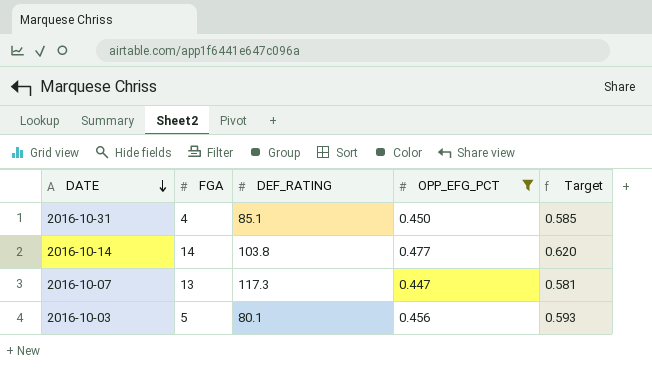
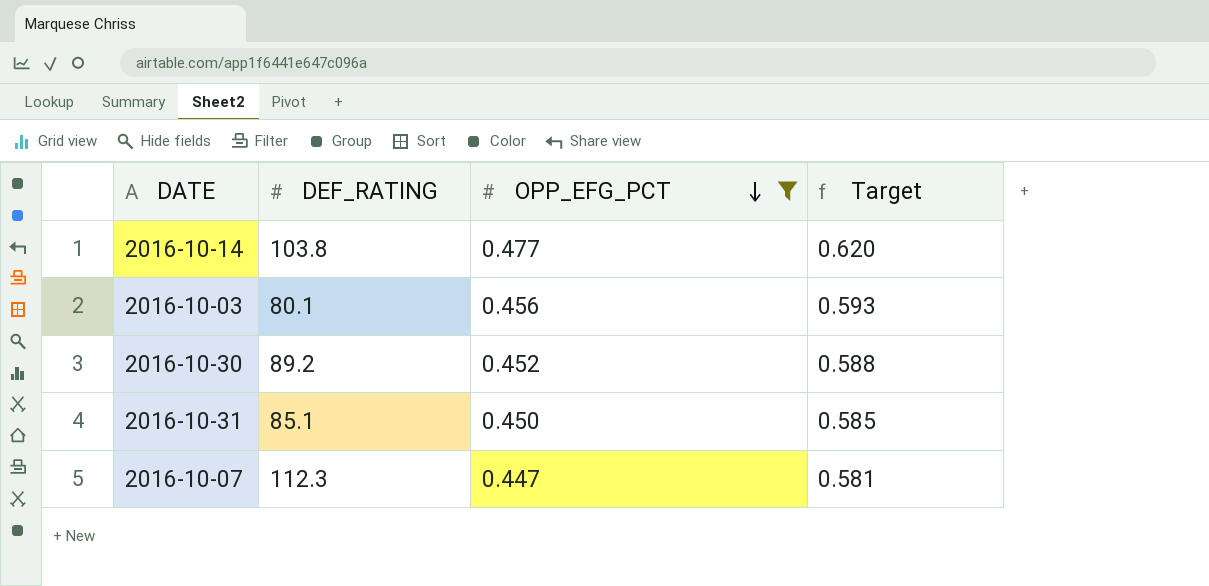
row order: DATE descending -> OPP_EFG_PCT descending
column FGA | position: 2 -> none
row 2016-10-30: none -> 89.2 | 0.452 | 0.588
2016-10-07 | DEF_RATING: 117.3 -> 112.3

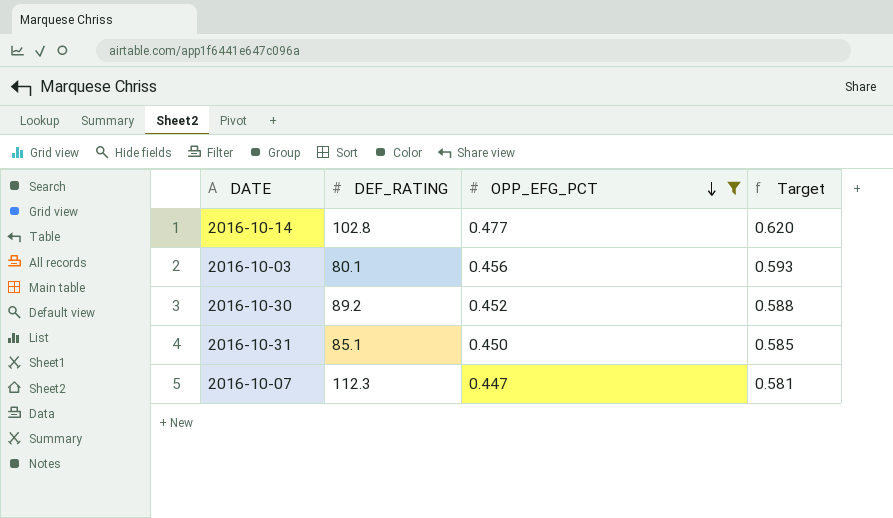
2016-10-14 | DEF_RATING: 103.8 -> 102.8

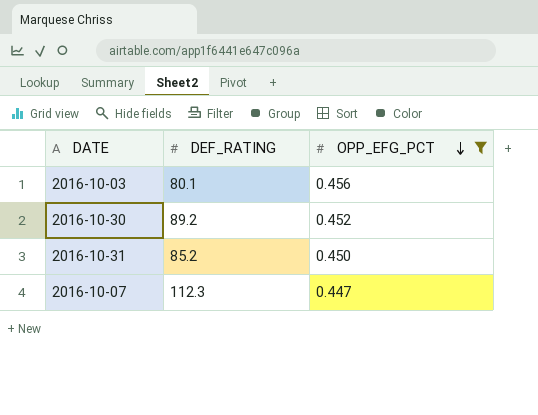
column Target | formula: [OPP_EFG_PCT] * 1.3 -> none
row 2016-10-14: 102.8 | 0.477 | 0.620 -> none
2016-10-31 | DEF_RATING: 85.1 -> 85.2

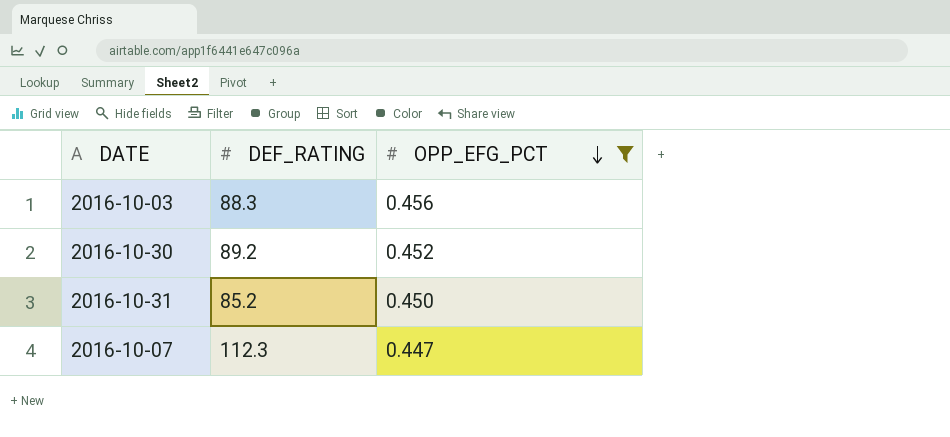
2016-10-03 | DEF_RATING: 80.1 -> 88.3

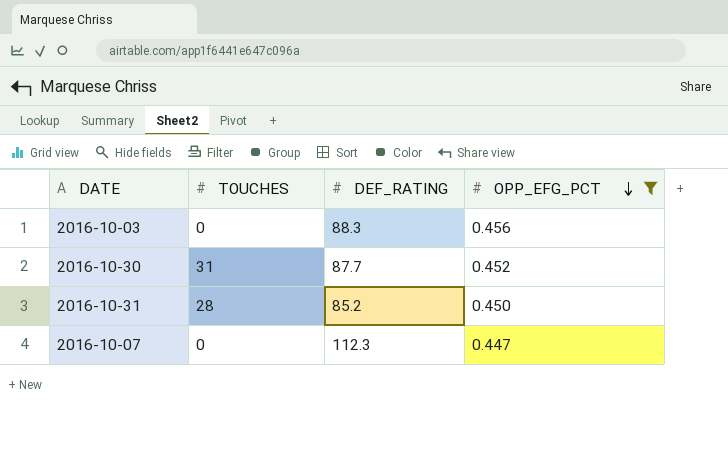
column TOUCHES | position: none -> 2
2016-10-30 | DEF_RATING: 89.2 -> 87.7

